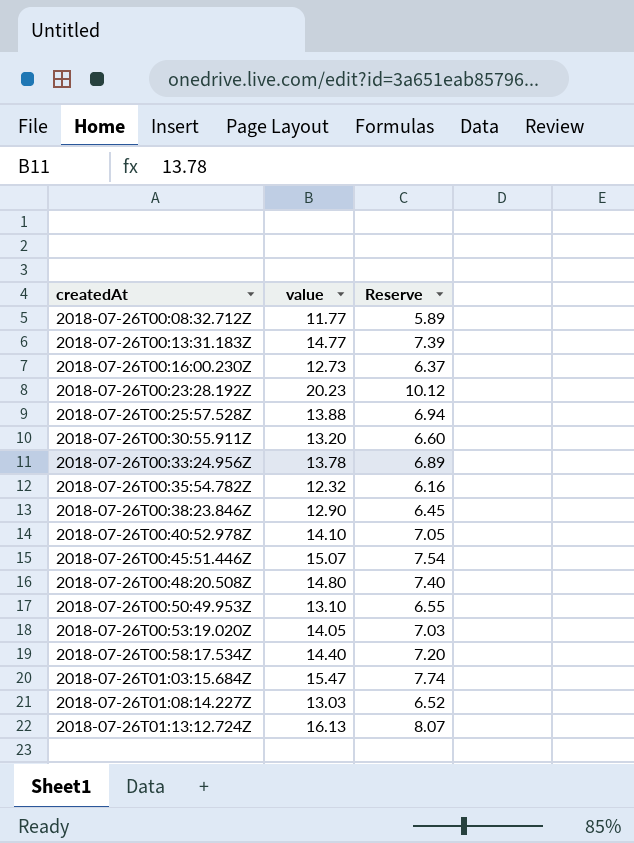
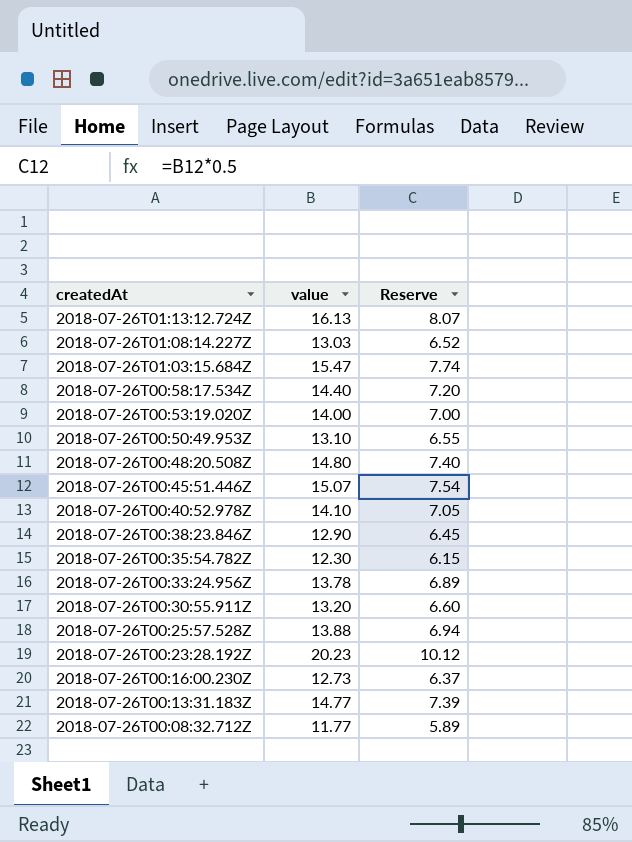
row order: createdAt ascending -> createdAt descending
2018-07-26T00:53:19.020Z | value: 14.05 -> 14.00
2018-07-26T00:53:19.020Z | Reserve: 7.03 -> 7.00
2018-07-26T00:35:54.782Z | value: 12.32 -> 12.30
2018-07-26T00:35:54.782Z | Reserve: 6.16 -> 6.15

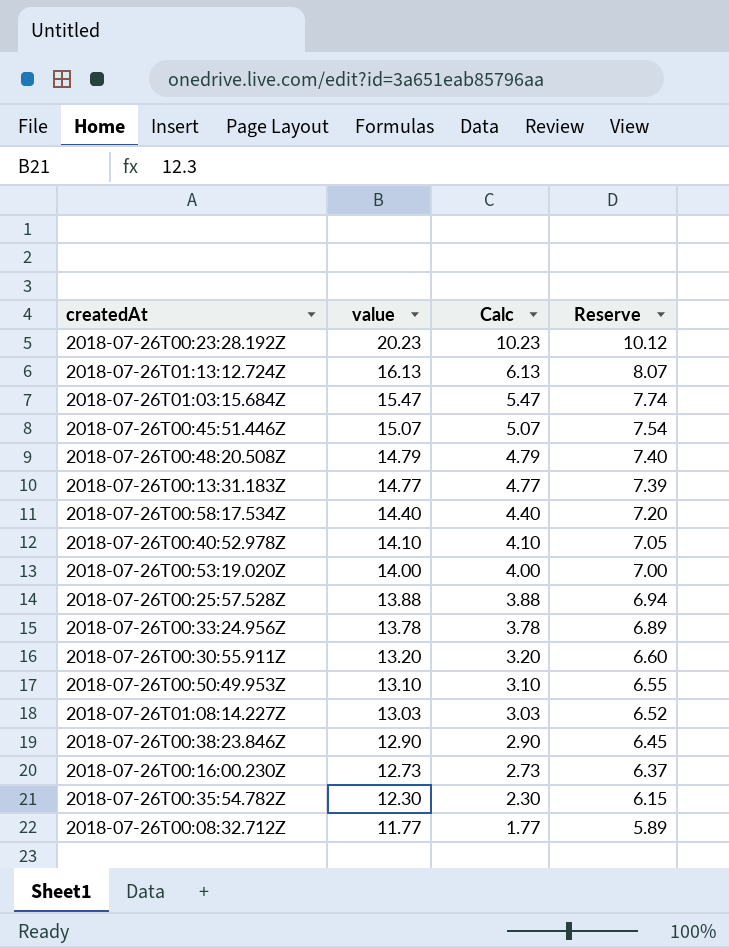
row order: createdAt descending -> value descending
column Calc | formula: none -> [value] - 10
2018-07-26T00:48:20.508Z | value: 14.80 -> 14.79

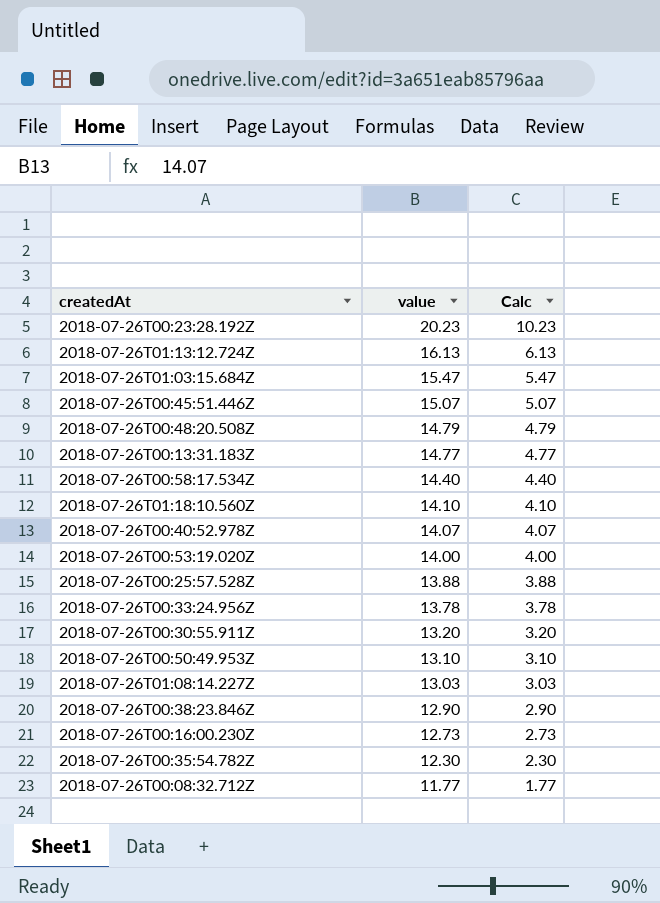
column Reserve | formula: [value] * 0.5 -> none
row 2018-07-26T01:18:10.560Z: none -> 14.10 | 4.10
2018-07-26T00:40:52.978Z | value: 14.10 -> 14.07
2018-07-26T00:40:52.978Z | Calc: 4.10 -> 4.07

